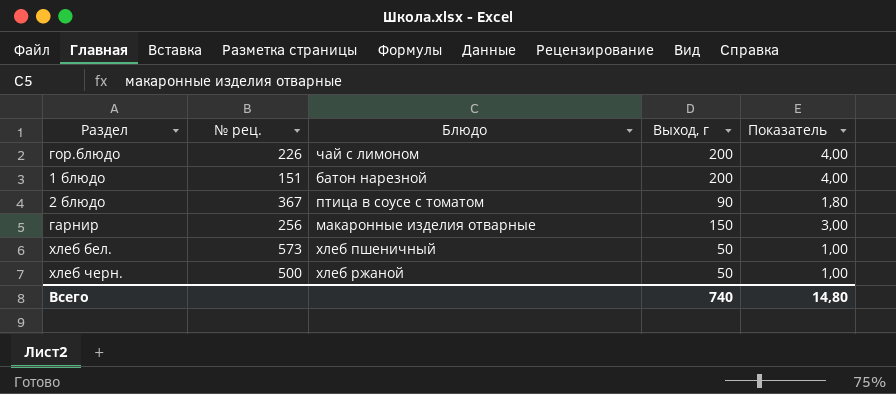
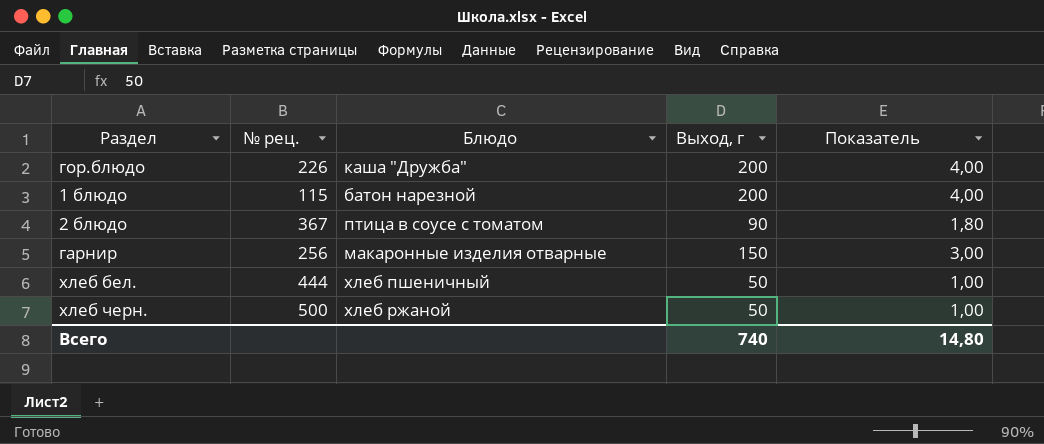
гор.блюдо | Блюдо: чай с лимоном -> каша "Дружба"
1 блюдо | № рец.: 151 -> 115
хлеб бел. | № рец.: 573 -> 444

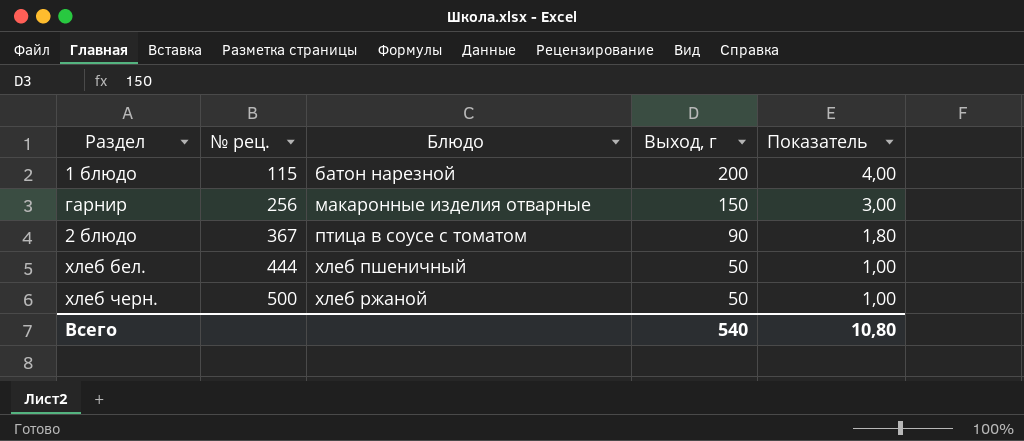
row order: none -> № рец. ascending
row гор.блюдо: 226 | каша "Дружба" | 200 | 4,00 -> none
Всего | Выход, г: 740 -> 540
Всего | Показатель: 14,80 -> 10,80

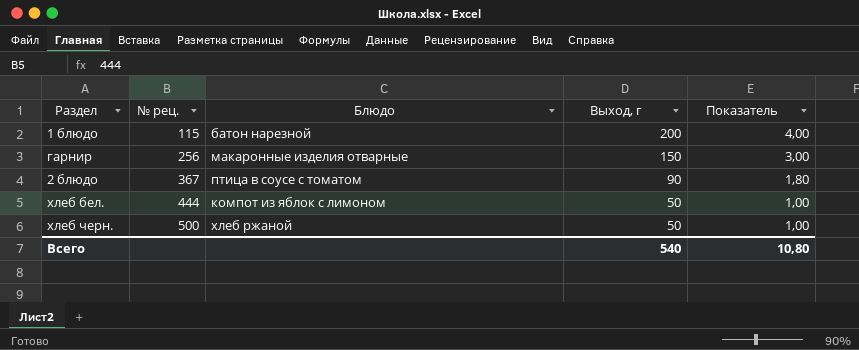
хлеб бел. | Блюдо: хлеб пшеничный -> компот из яблок с лимоном

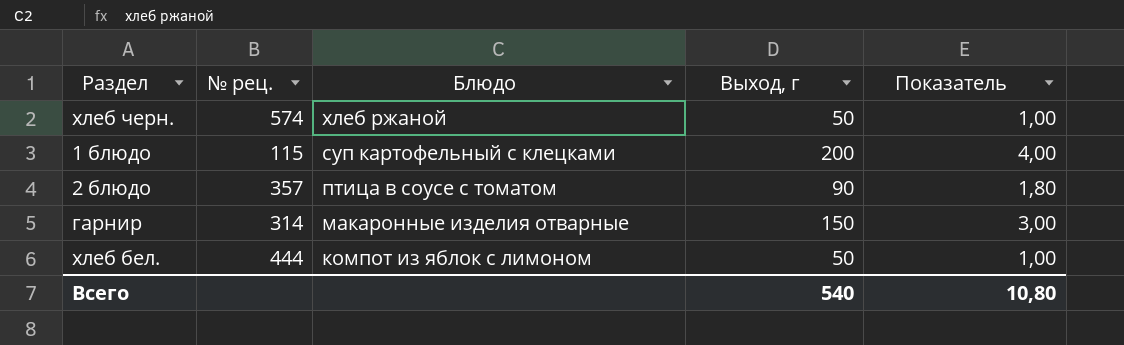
row order: № рец. ascending -> Блюдо descending
хлеб черн. | № рец.: 500 -> 574
1 блюдо | Блюдо: батон нарезной -> суп картофельный с клецками
2 блюдо | № рец.: 367 -> 357
гарнир | № рец.: 256 -> 314

